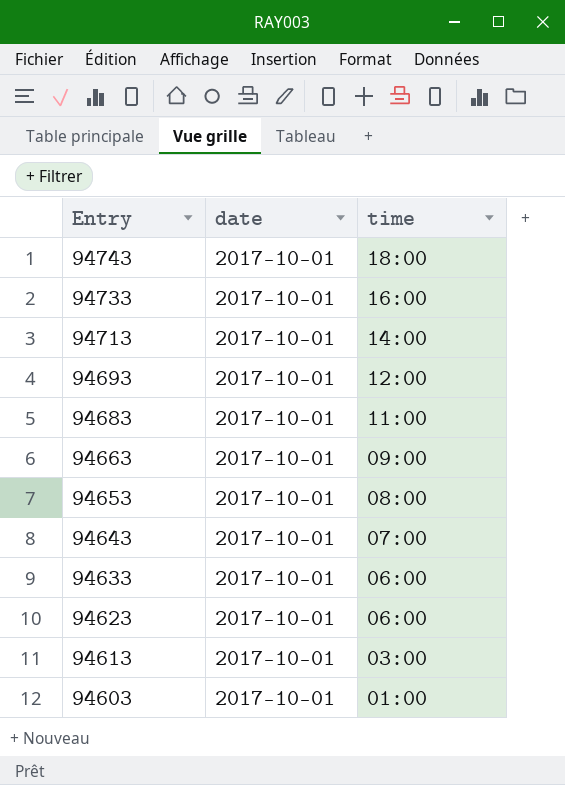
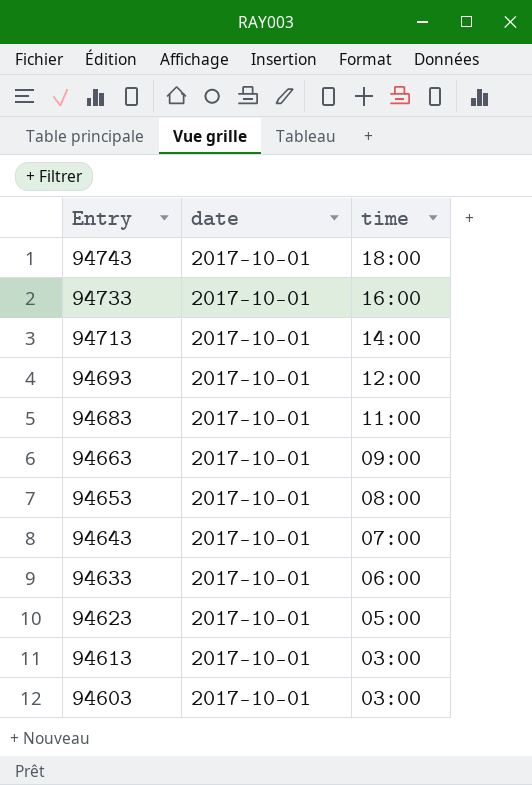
94623 | time: 06:00 -> 05:00
94603 | time: 01:00 -> 03:00

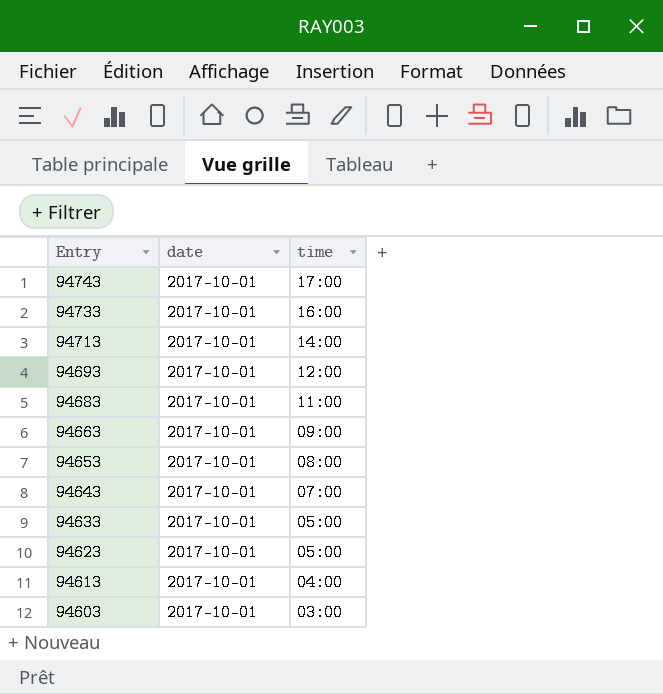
94743 | time: 18:00 -> 17:00
94633 | time: 06:00 -> 05:00
94613 | time: 03:00 -> 04:00

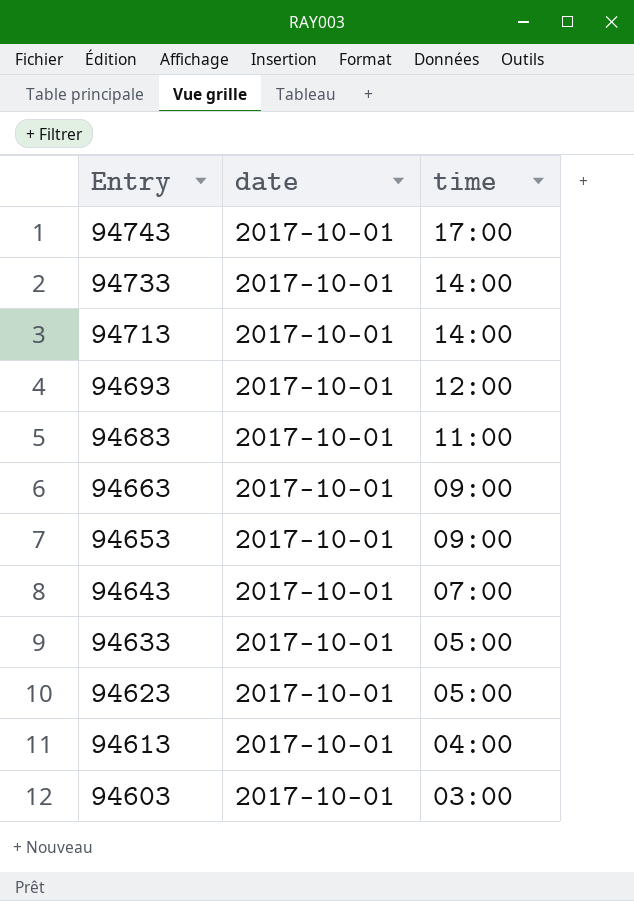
94733 | time: 16:00 -> 14:00
94653 | time: 08:00 -> 09:00

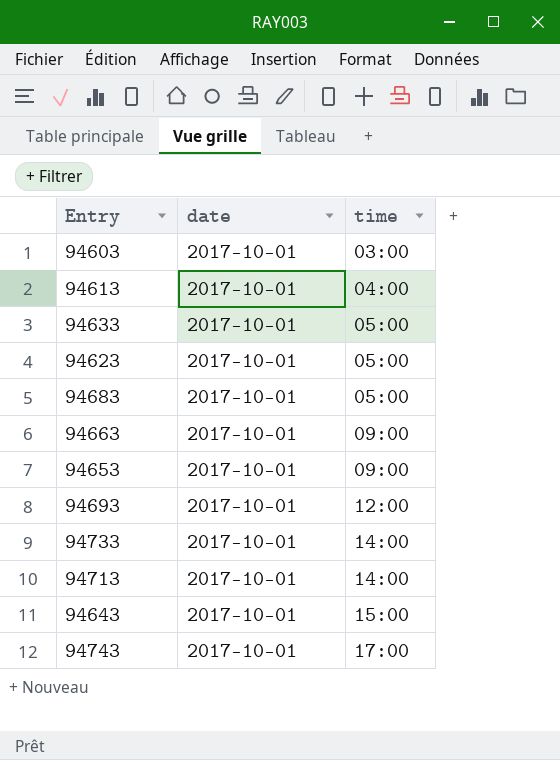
row order: Entry descending -> time ascending
94683 | time: 11:00 -> 05:00
94643 | time: 07:00 -> 15:00

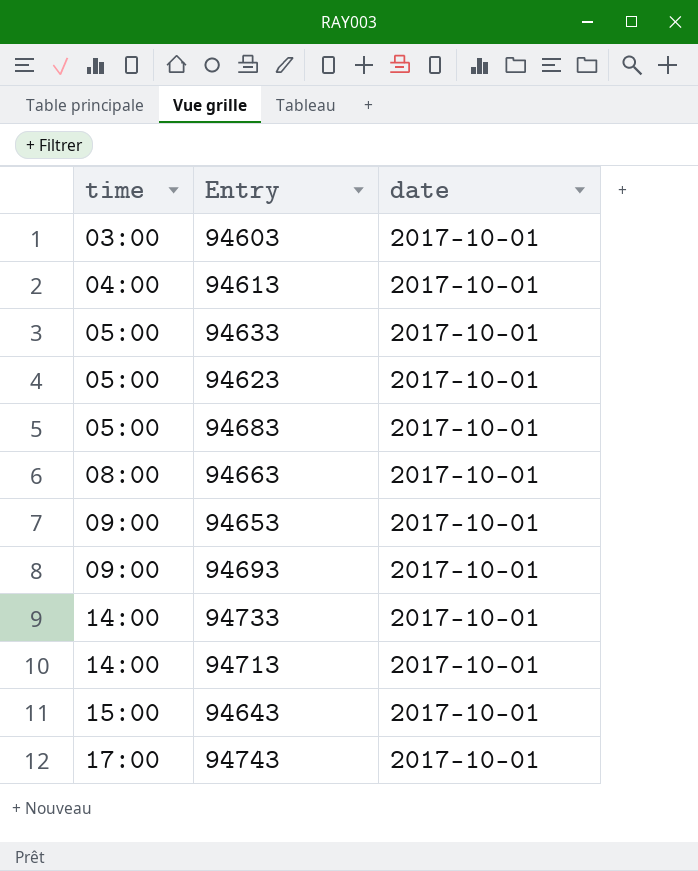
column time | position: 3 -> 1
94663 | time: 09:00 -> 08:00
94693 | time: 12:00 -> 09:00

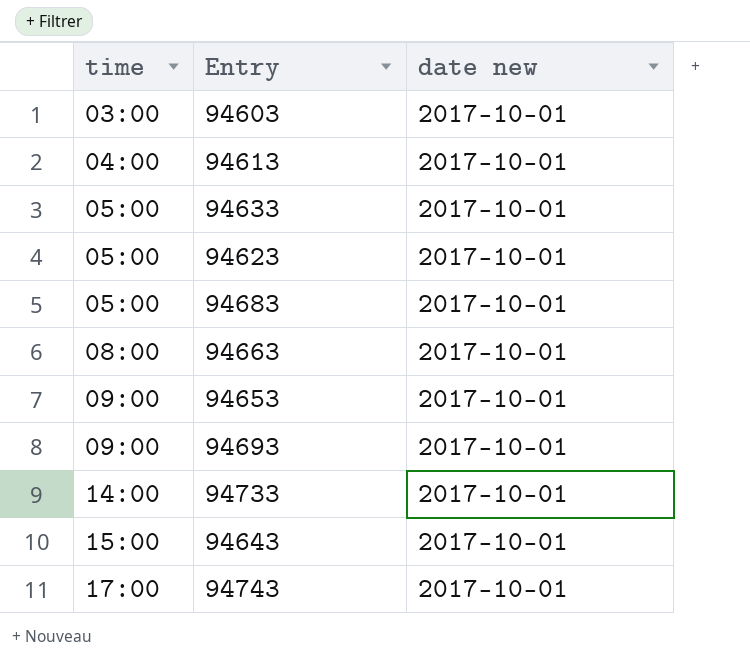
column name: date -> date new
row 94713: 14:00 | 2017-10-01 -> none

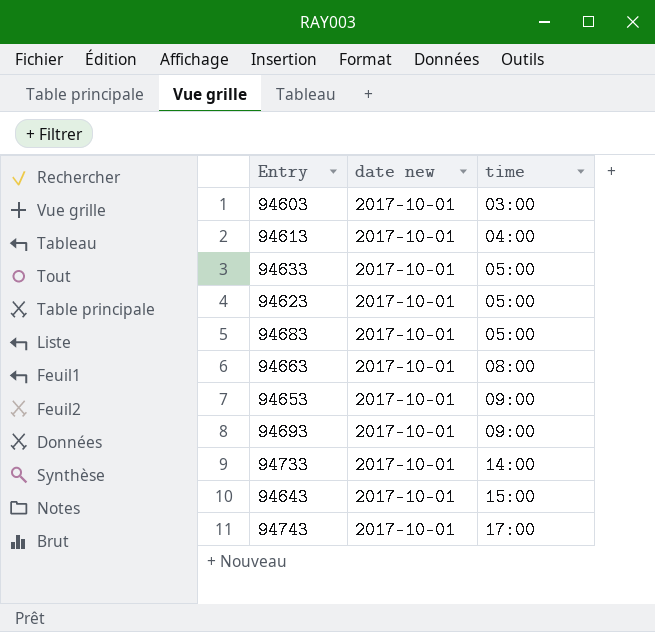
column time | position: 1 -> 3

